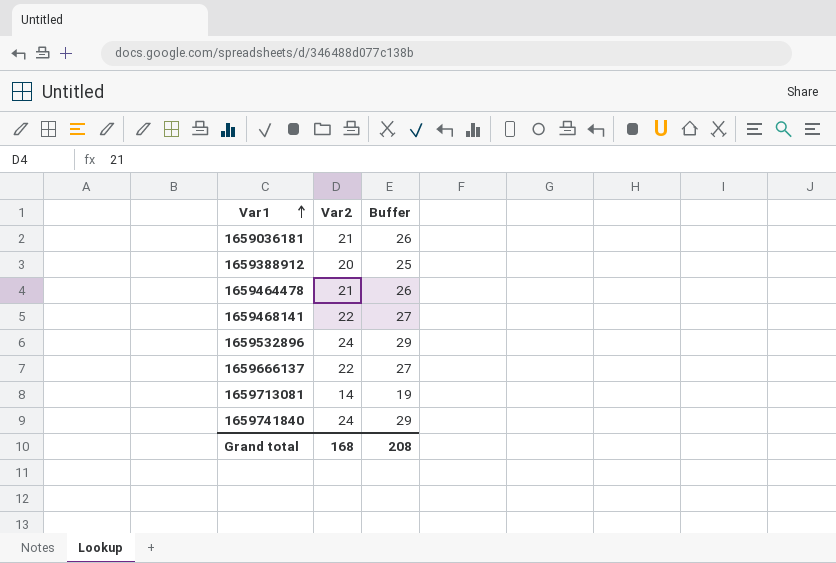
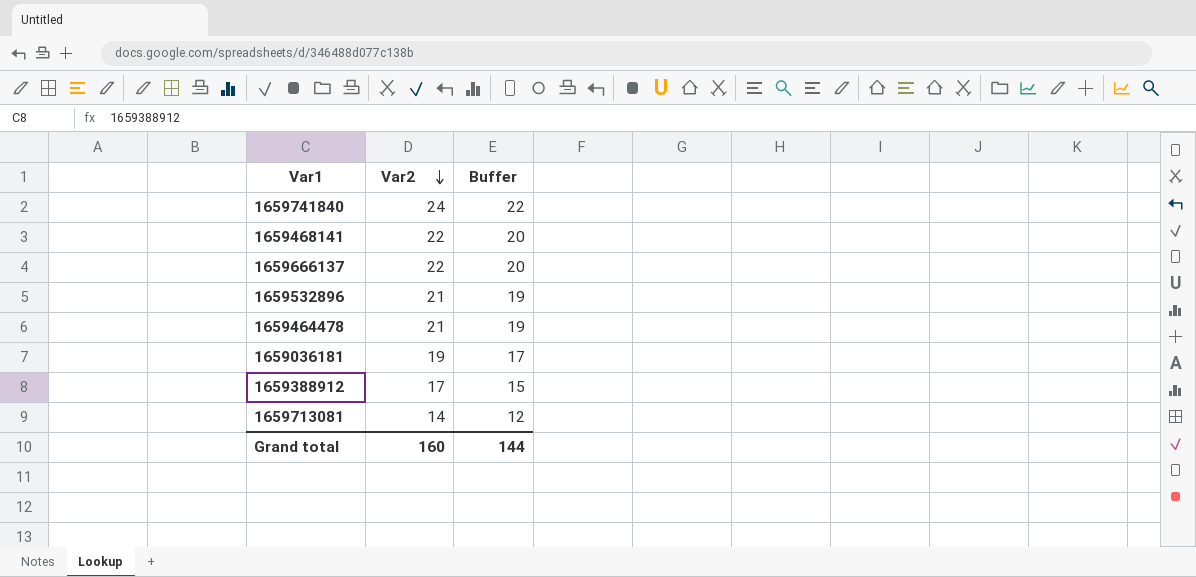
row order: Var1 ascending -> Var2 descending
column Buffer | formula: [Var2] + 5 -> [Var2] - 2
1659532896 | Var2: 24 -> 21
1659036181 | Var2: 21 -> 19
1659388912 | Var2: 20 -> 17
Grand total | Var2: 168 -> 160
Grand total | Buffer: 208 -> 144

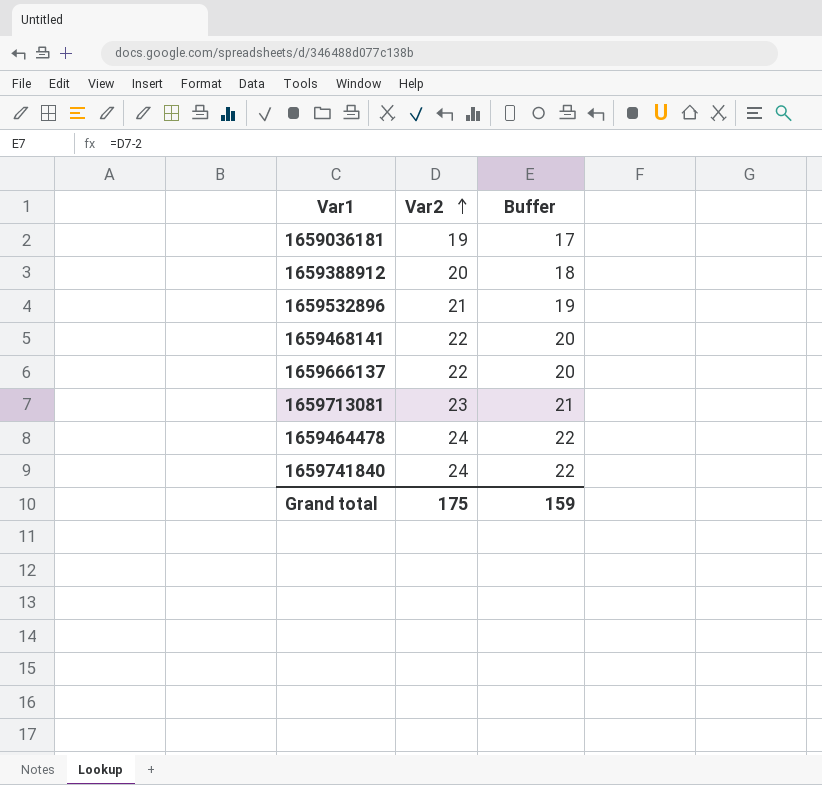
row order: Var2 descending -> Var2 ascending
1659388912 | Var2: 17 -> 20
1659388912 | Buffer: 15 -> 18
1659713081 | Var2: 14 -> 23
1659713081 | Buffer: 12 -> 21
1659464478 | Var2: 21 -> 24
1659464478 | Buffer: 19 -> 22
Grand total | Var2: 160 -> 175
Grand total | Buffer: 144 -> 159

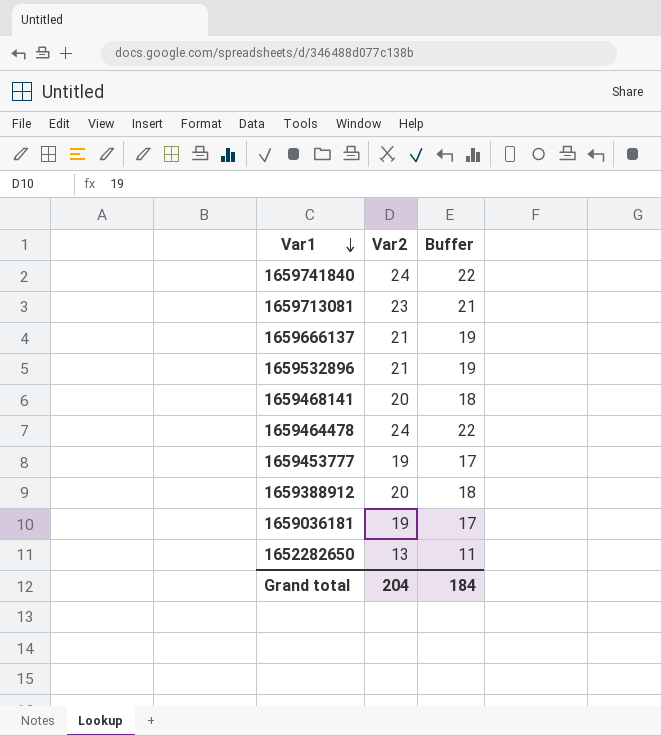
row order: Var2 ascending -> Var1 descending
1659666137 | Var2: 22 -> 21
1659666137 | Buffer: 20 -> 19
1659468141 | Var2: 22 -> 20
1659468141 | Buffer: 20 -> 18
row 1659453777: none -> 19 | 17
row 1652282650: none -> 13 | 11
Grand total | Var2: 175 -> 204
Grand total | Buffer: 159 -> 184

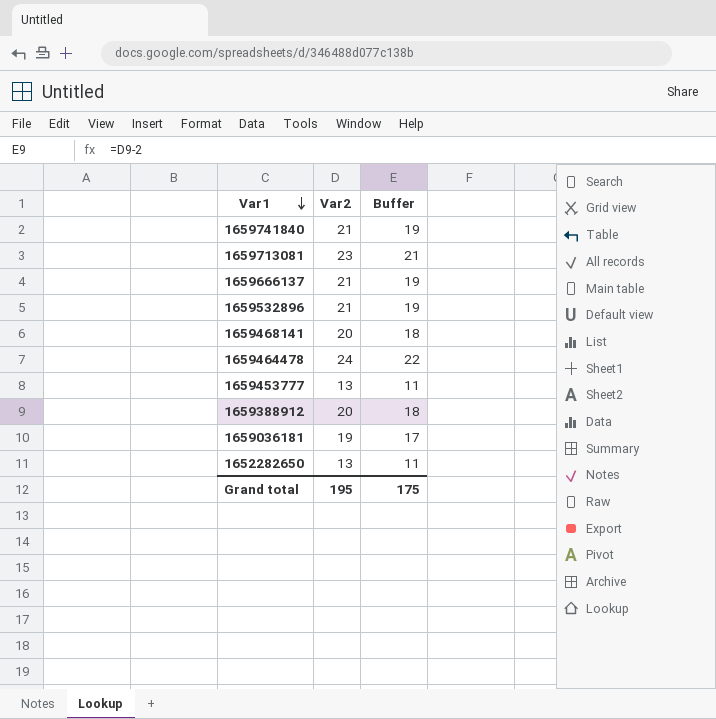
1659741840 | Var2: 24 -> 21
1659741840 | Buffer: 22 -> 19
1659453777 | Var2: 19 -> 13
1659453777 | Buffer: 17 -> 11
Grand total | Var2: 204 -> 195
Grand total | Buffer: 184 -> 175

